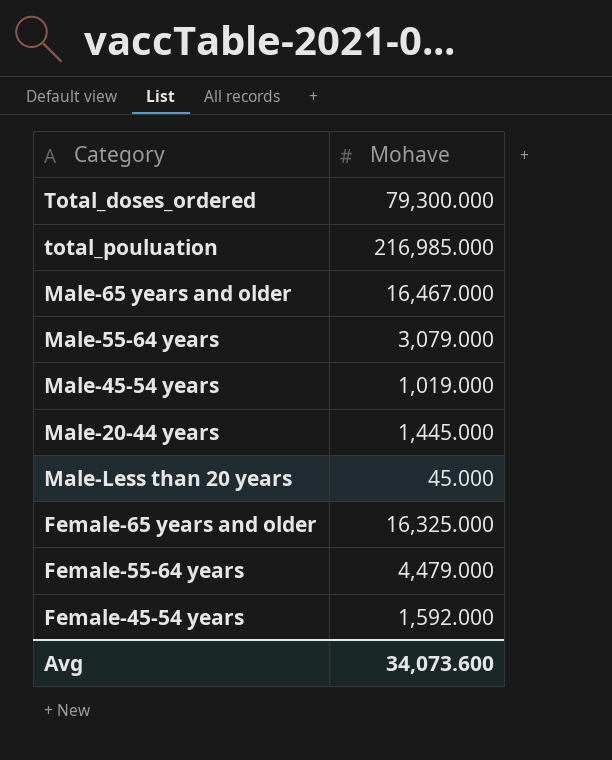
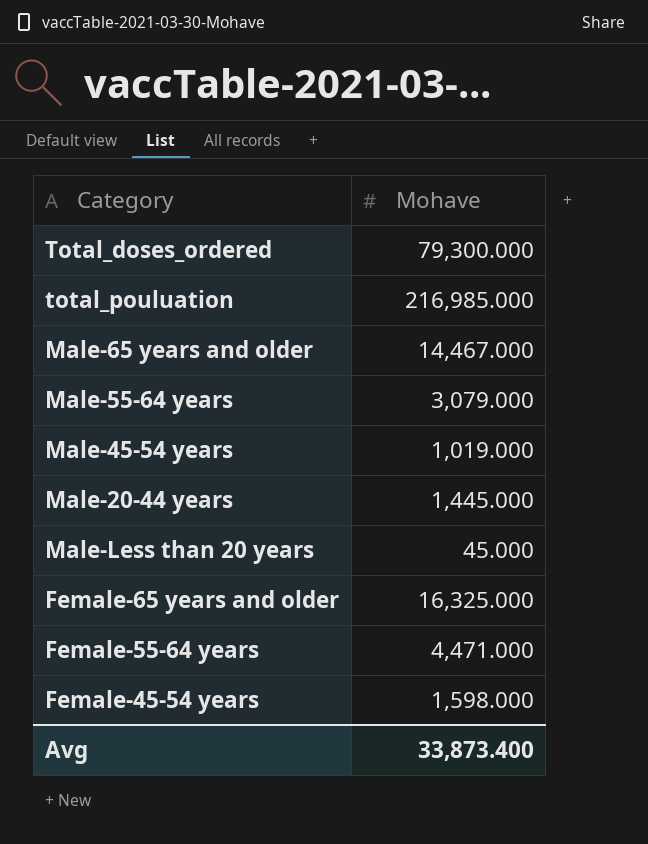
Male-65 years and older | Mohave: 16,467.000 -> 14,467.000
Female-55-64 years | Mohave: 4,479.000 -> 4,471.000
Female-45-54 years | Mohave: 1,592.000 -> 1,598.000
Avg | Mohave: 34,073.600 -> 33,873.400

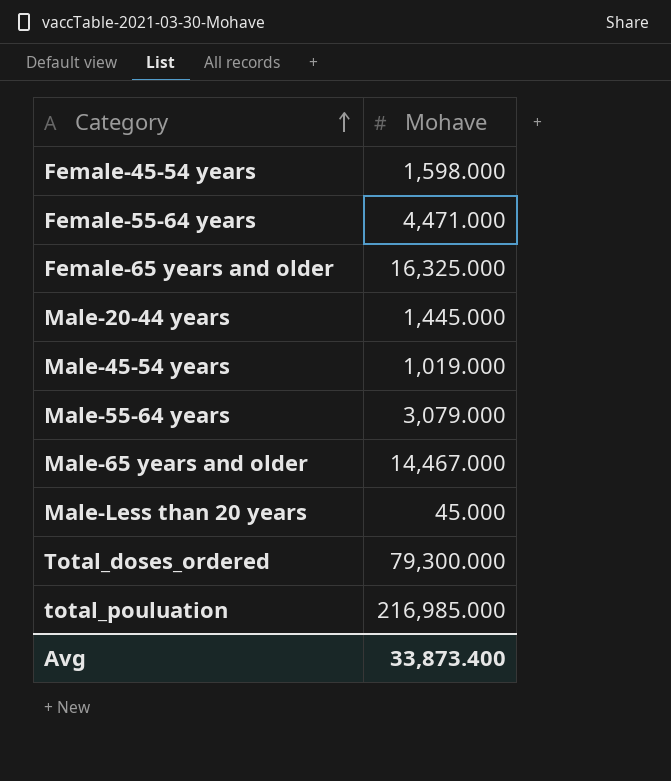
row order: none -> Category ascending

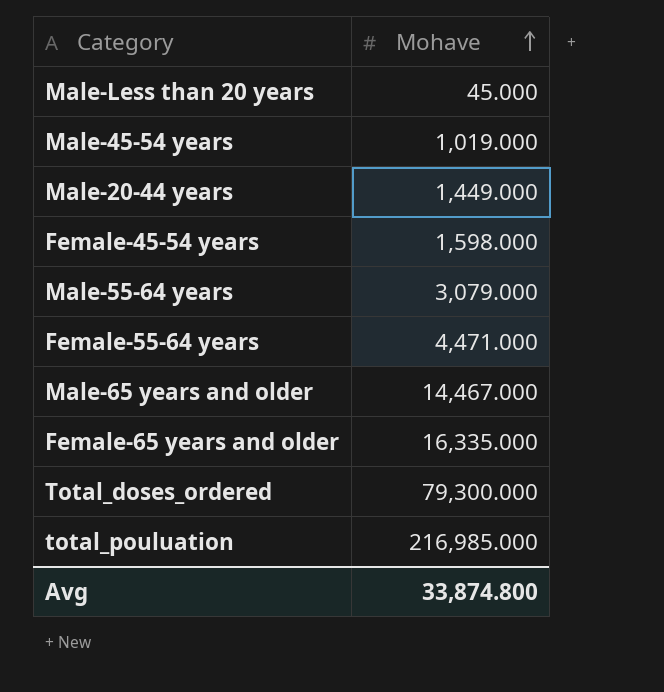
row order: Category ascending -> Mohave ascending
Male-20-44 years | Mohave: 1,445.000 -> 1,449.000
Female-65 years and older | Mohave: 16,325.000 -> 16,335.000
Avg | Mohave: 33,873.400 -> 33,874.800

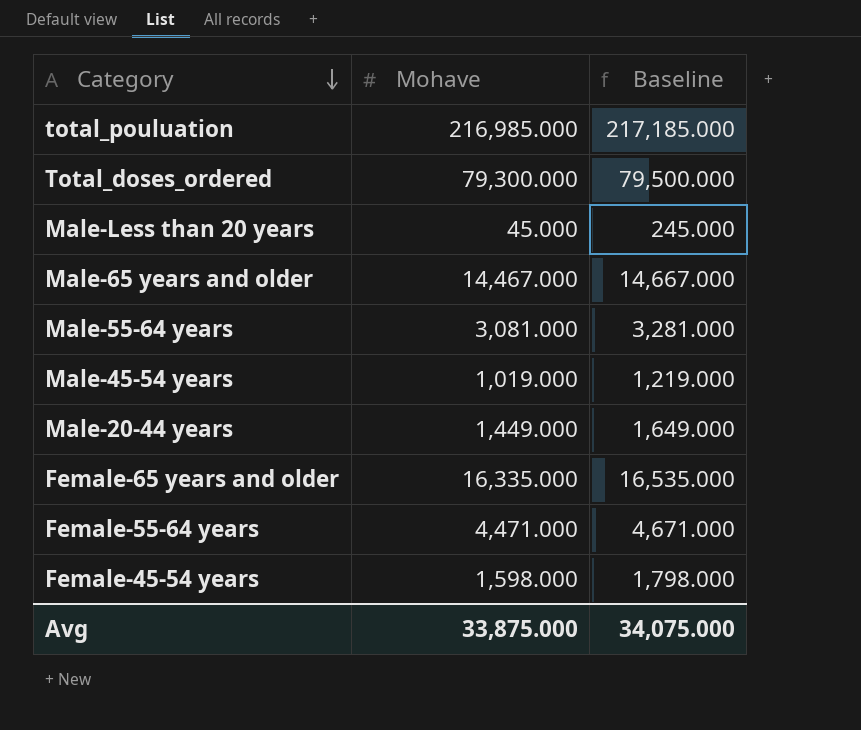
row order: Mohave ascending -> Category descending
column Baseline | formula: none -> [Mohave] + 200
Male-55-64 years | Mohave: 3,079.000 -> 3,081.000
Avg | Mohave: 33,874.800 -> 33,875.000

